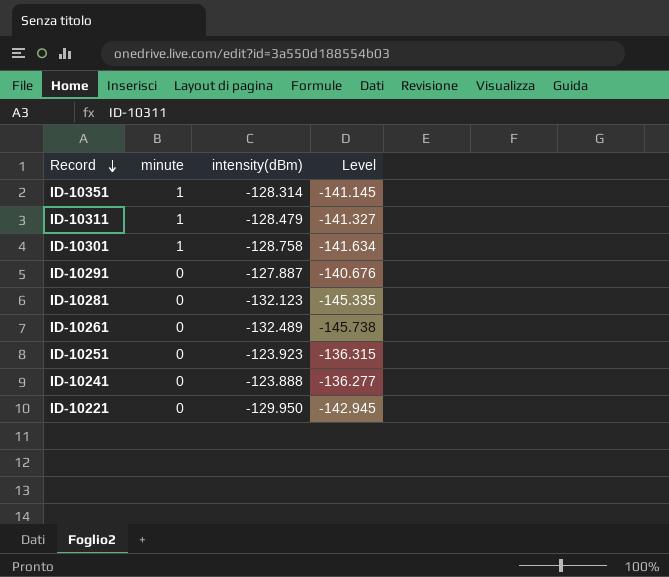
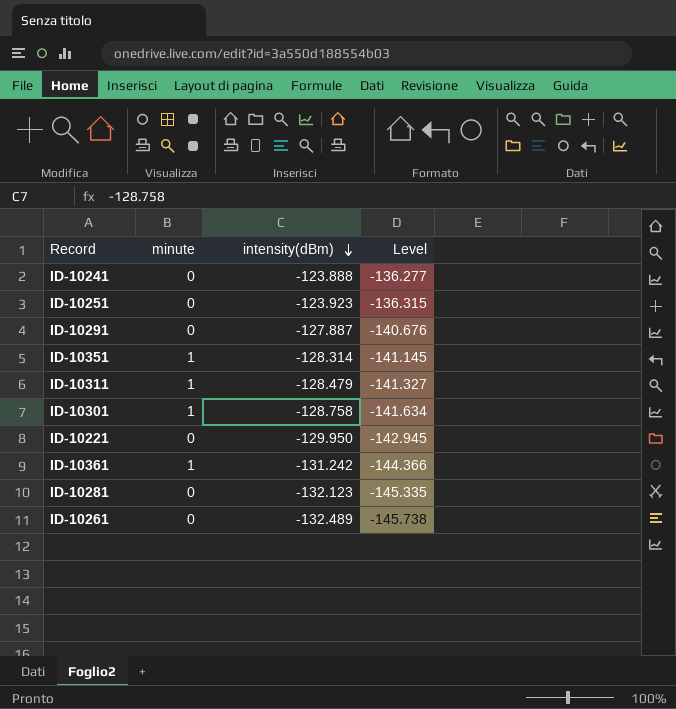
row order: Record descending -> intensity(dBm) descending
row ID-10361: none -> 1 | -131.242 | -144.366

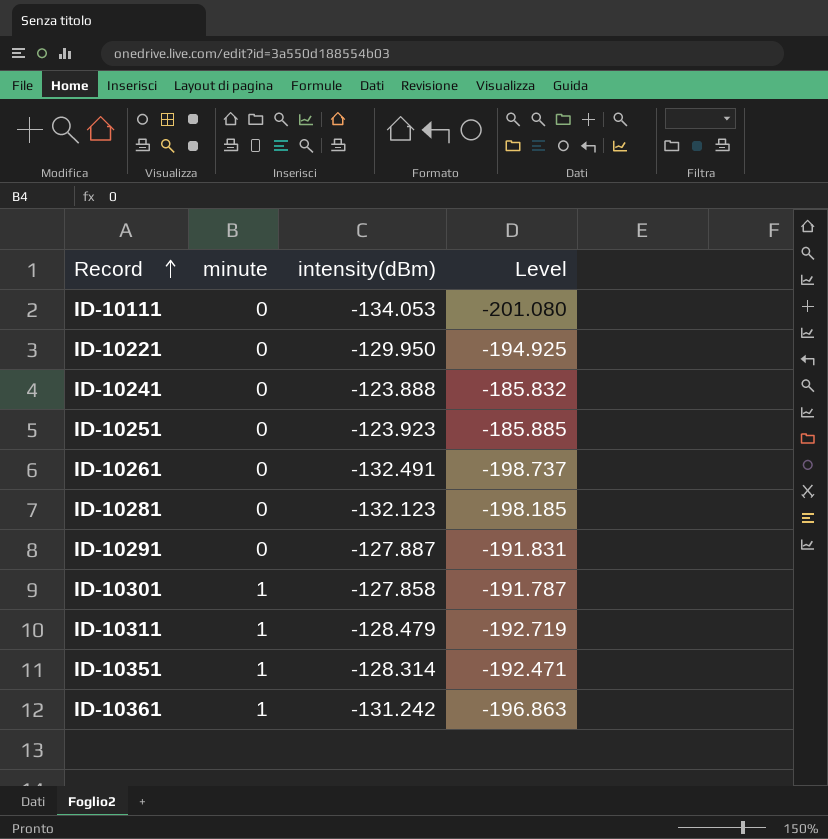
row order: intensity(dBm) descending -> Record ascending
column Level | formula: [intensity(dBm)] * 1.1 -> [intensity(dBm)] * 1.5
row ID-10111: none -> 0 | -134.053 | -201.080
ID-10261 | intensity(dBm): -132.489 -> -132.491
ID-10301 | intensity(dBm): -128.758 -> -127.858

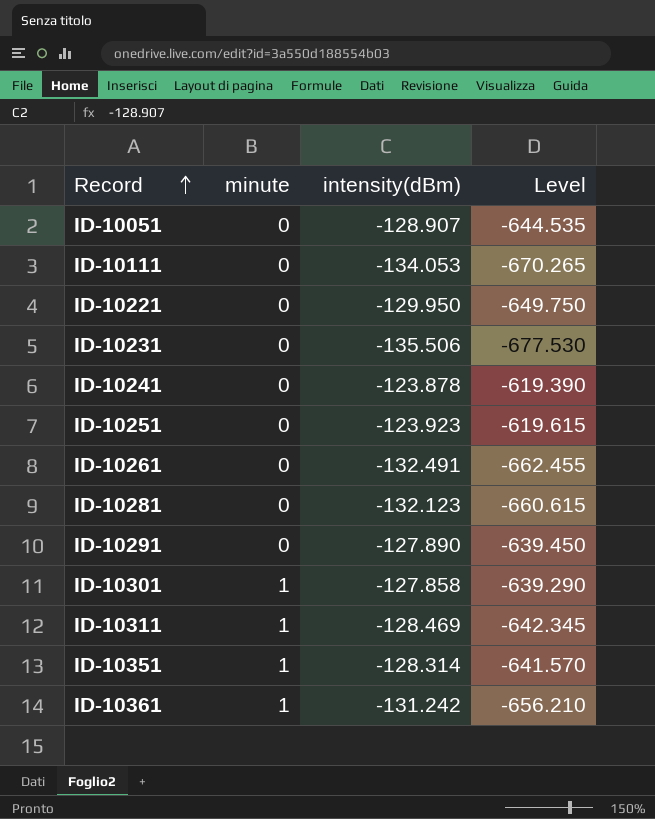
column Level | formula: [intensity(dBm)] * 1.5 -> [intensity(dBm)] * 5
row ID-10051: none -> 0 | -128.907 | -644.535
row ID-10231: none -> 0 | -135.506 | -677.530
ID-10241 | intensity(dBm): -123.888 -> -123.878
ID-10291 | intensity(dBm): -127.887 -> -127.890
ID-10311 | intensity(dBm): -128.479 -> -128.469

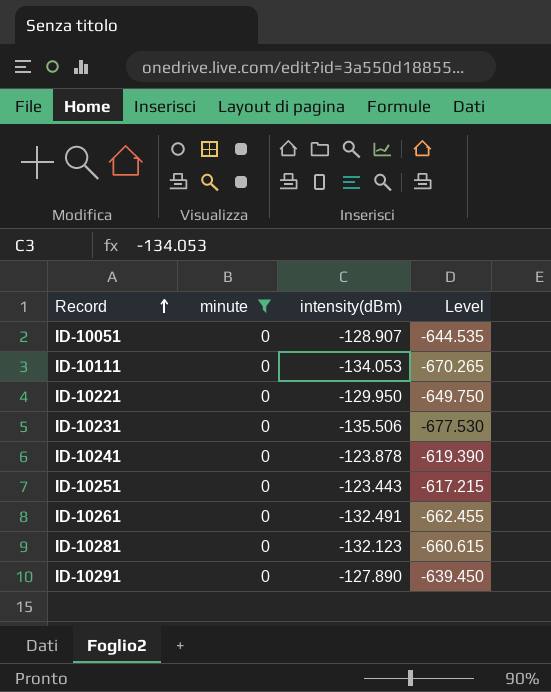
filter: none -> minute = 0
ID-10251 | intensity(dBm): -123.923 -> -123.443
ID-10251 | Level: -619.615 -> -617.215

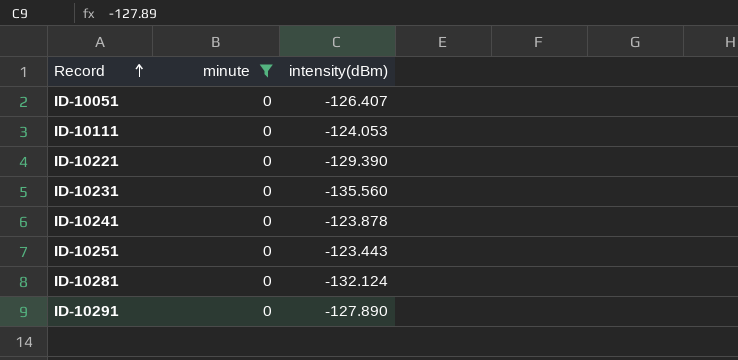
column Level | formula: [intensity(dBm)] * 5 -> none
row ID-10261: 0 | -132.491 | -662.455 -> none
ID-10051 | intensity(dBm): -128.907 -> -126.407
ID-10111 | intensity(dBm): -134.053 -> -124.053
ID-10221 | intensity(dBm): -129.950 -> -129.390
ID-10231 | intensity(dBm): -135.506 -> -135.560
ID-10281 | intensity(dBm): -132.123 -> -132.124

